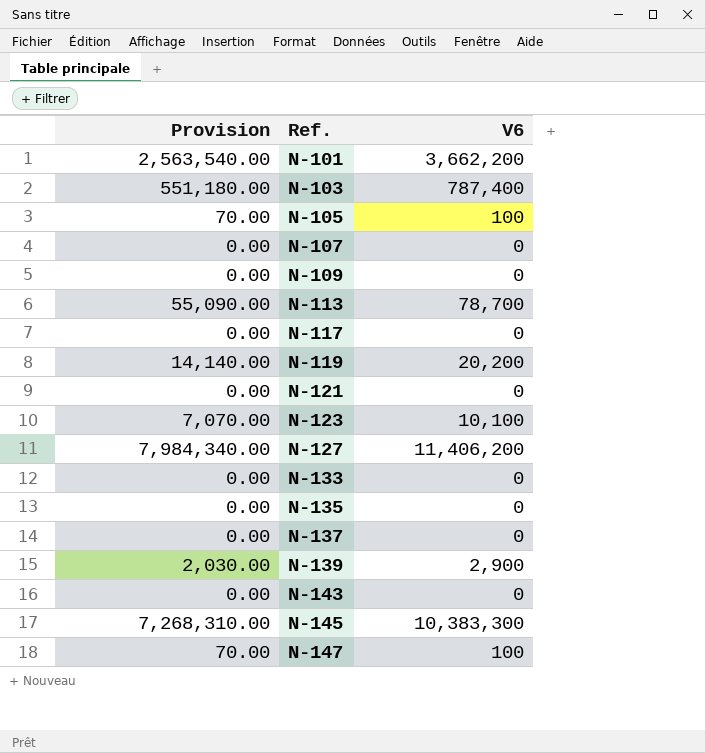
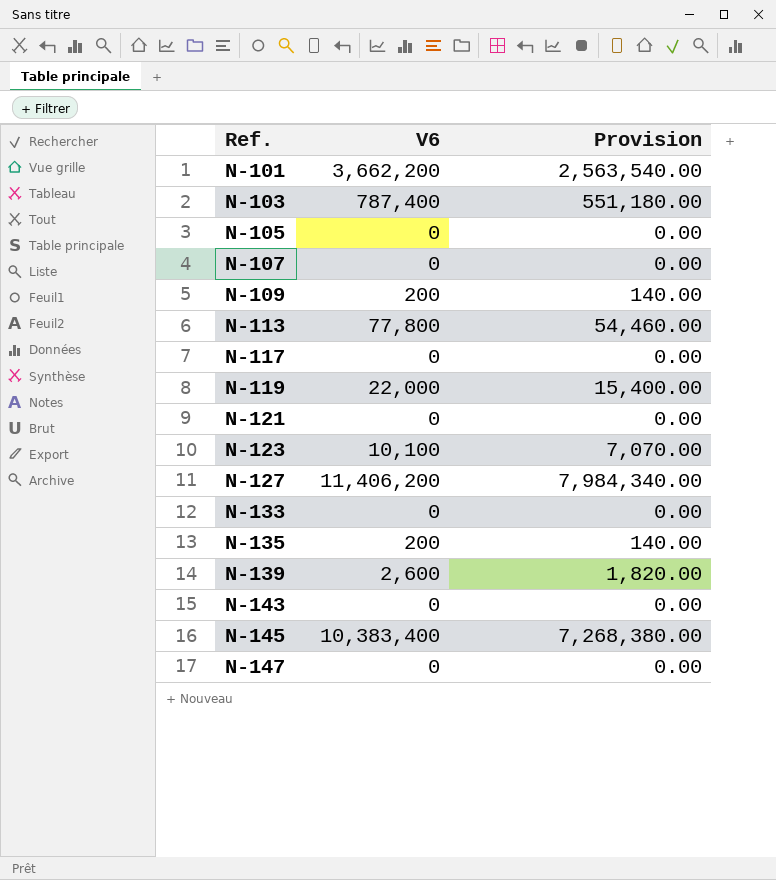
column Provision | position: 1 -> 3
row N-137: 0.00 | 0 -> none
N-105 | V6: 100 -> 0
N-105 | Provision: 70.00 -> 0.00
N-109 | V6: 0 -> 200
N-109 | Provision: 0.00 -> 140.00
N-113 | V6: 78,700 -> 77,800
N-113 | Provision: 55,090.00 -> 54,460.00
N-119 | V6: 20,200 -> 22,000
N-119 | Provision: 14,140.00 -> 15,400.00
N-135 | V6: 0 -> 200
N-135 | Provision: 0.00 -> 140.00
N-139 | V6: 2,900 -> 2,600
N-139 | Provision: 2,030.00 -> 1,820.00
N-145 | V6: 10,383,300 -> 10,383,400
N-145 | Provision: 7,268,310.00 -> 7,268,380.00
N-147 | V6: 100 -> 0
N-147 | Provision: 70.00 -> 0.00

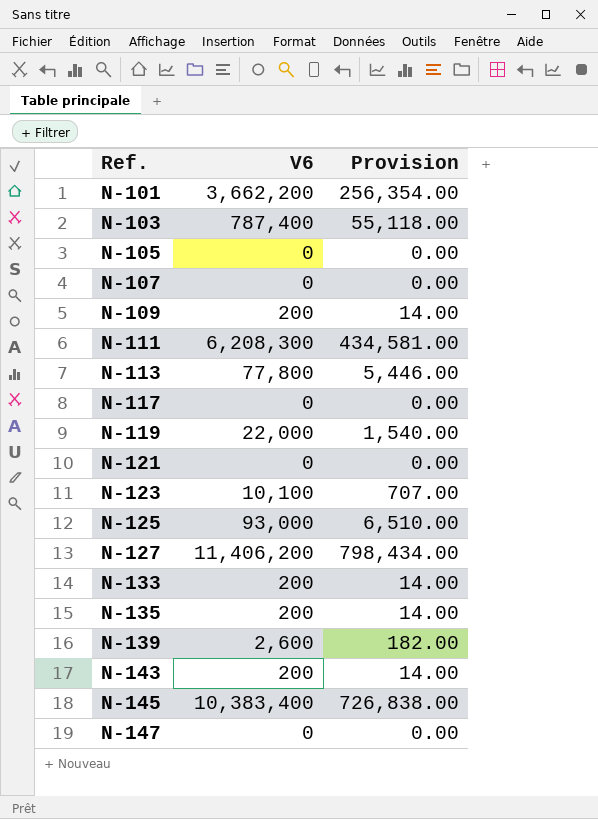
column Provision | formula: [V6] * 0.7 -> [V6] * 0.07
row N-111: none -> 6,208,300 | 434,581.00
row N-125: none -> 93,000 | 6,510.00
N-133 | V6: 0 -> 200
N-143 | V6: 0 -> 200

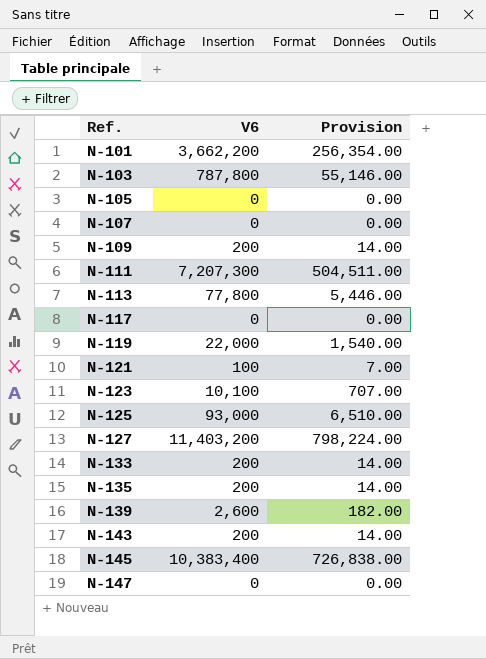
N-103 | V6: 787,400 -> 787,800
N-103 | Provision: 55,118.00 -> 55,146.00
N-111 | V6: 6,208,300 -> 7,207,300
N-111 | Provision: 434,581.00 -> 504,511.00
N-121 | V6: 0 -> 100
N-121 | Provision: 0.00 -> 7.00
N-127 | V6: 11,406,200 -> 11,403,200
N-127 | Provision: 798,434.00 -> 798,224.00

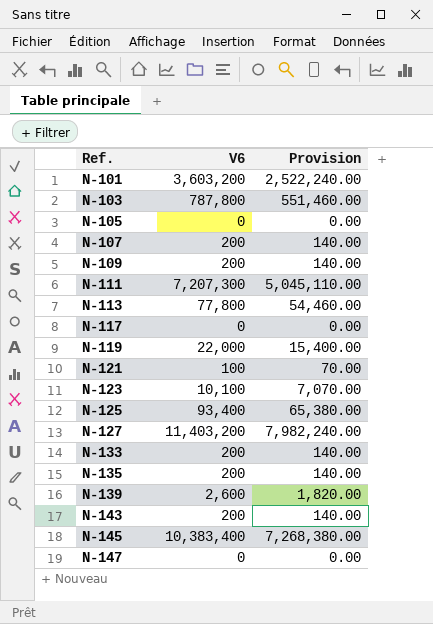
column Provision | formula: [V6] * 0.07 -> [V6] * 0.7
N-101 | V6: 3,662,200 -> 3,603,200
N-107 | V6: 0 -> 200
N-125 | V6: 93,000 -> 93,400

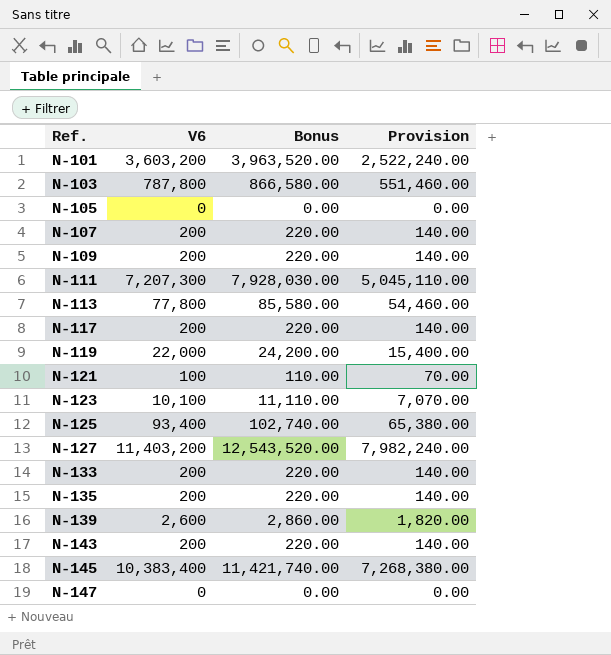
column Bonus | formula: none -> [V6] * 1.1
N-117 | V6: 0 -> 200
N-117 | Provision: 0.00 -> 140.00

